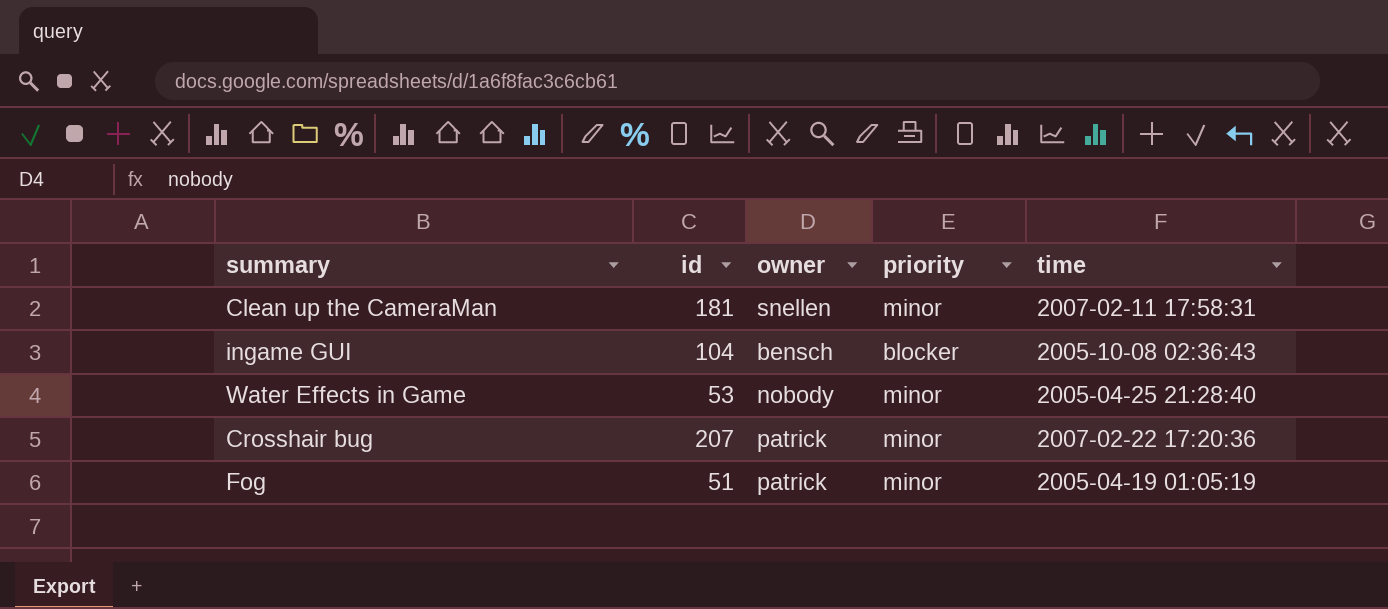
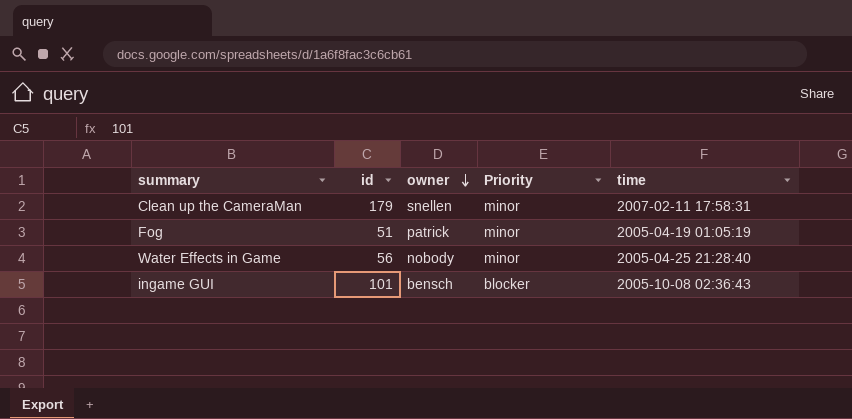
row order: none -> owner descending
column name: priority -> Priority
row Crosshair bug: 207 | patrick | minor | 2007-02-22 17:20:36 -> none
Clean up the CameraMan | id: 181 -> 179
Water Effects in Game | id: 53 -> 56
ingame GUI | id: 104 -> 101

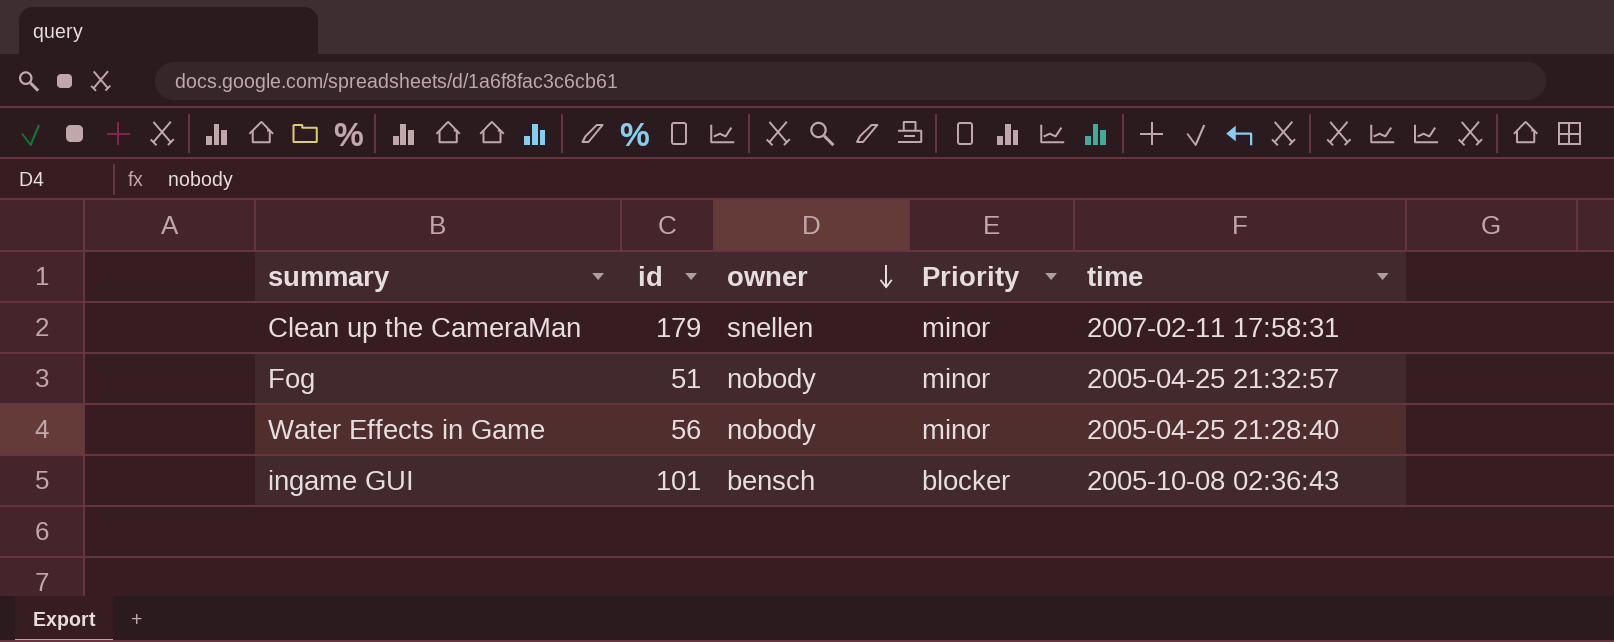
Fog | owner: patrick -> nobody
Fog | time: 2005-04-19 01:05:19 -> 2005-04-25 21:32:57

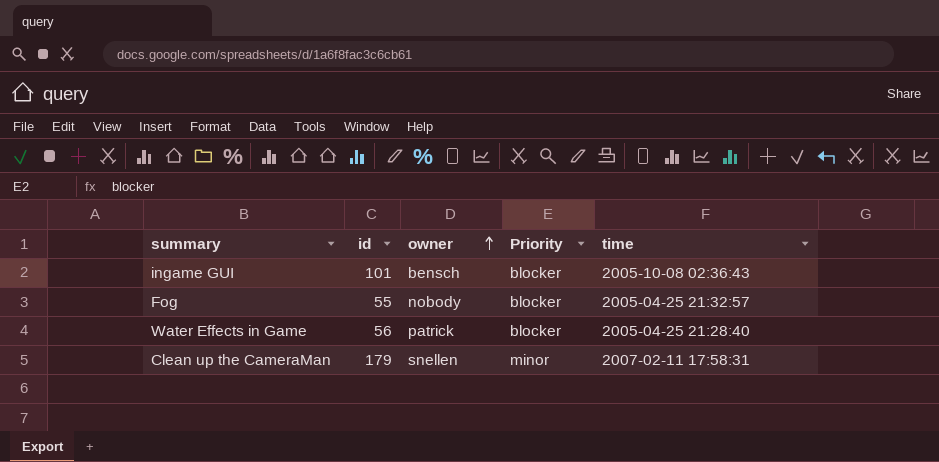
row order: owner descending -> owner ascending
Fog | id: 51 -> 55
Fog | Priority: minor -> blocker
Water Effects in Game | owner: nobody -> patrick
Water Effects in Game | Priority: minor -> blocker

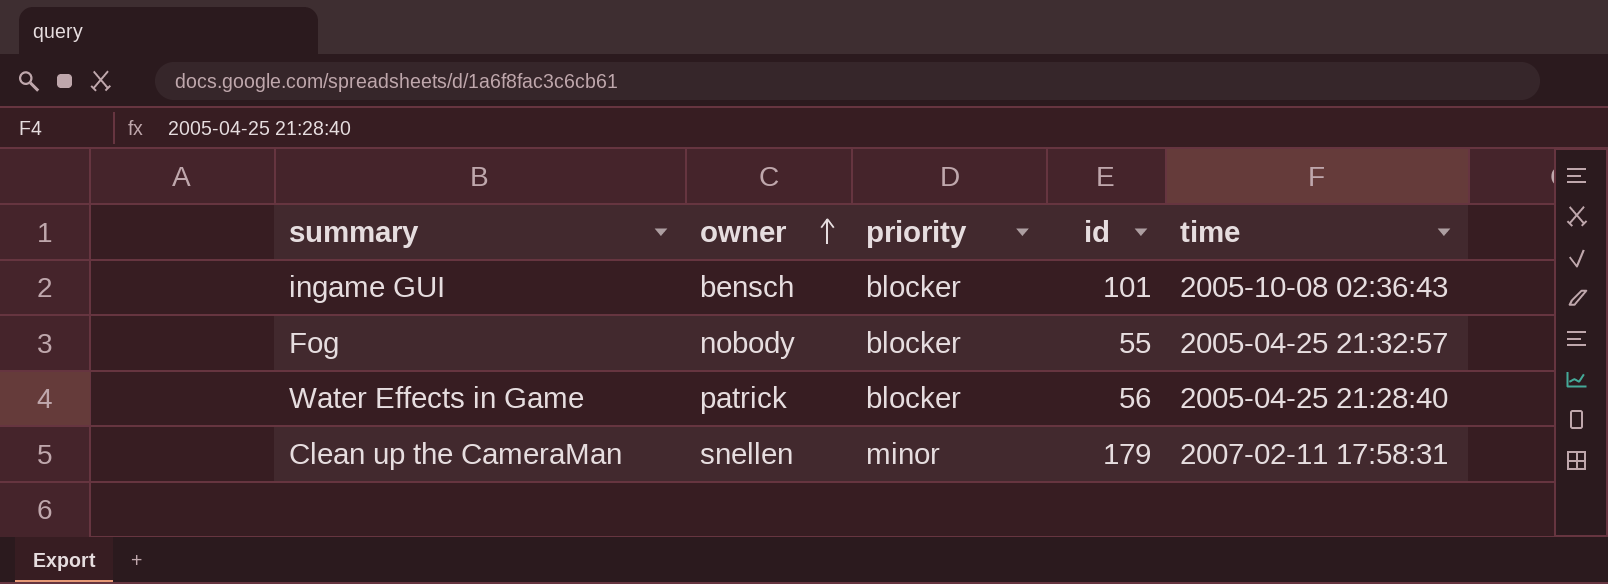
column name: Priority -> priority
column id | position: 2 -> 4

